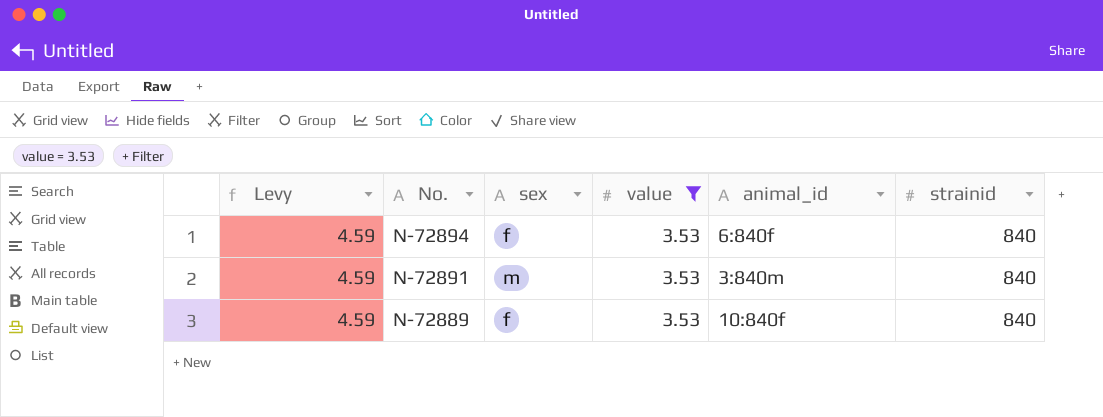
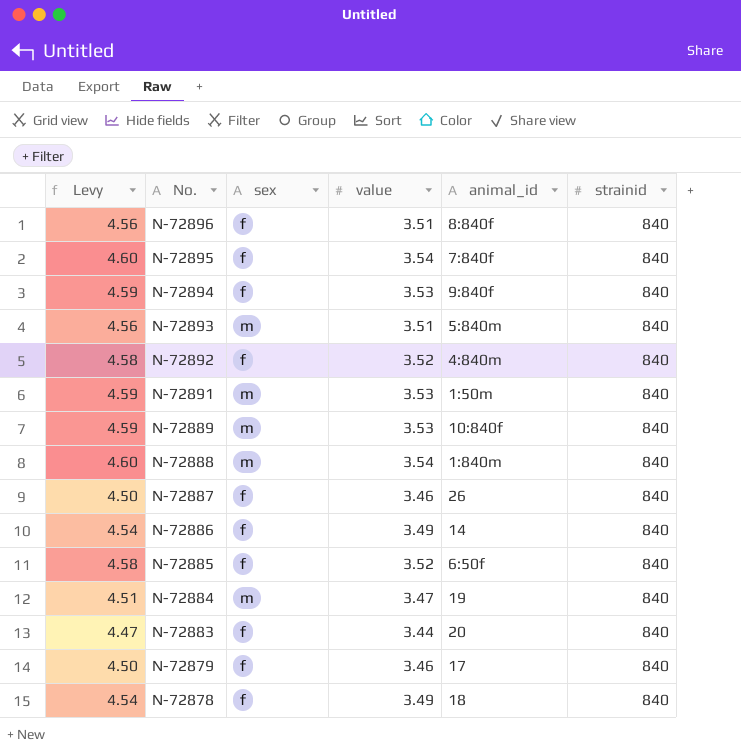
filter: value = 3.53 -> none
N-72894 | animal_id: 6:840f -> 9:840f
N-72891 | animal_id: 3:840m -> 1:50m
N-72889 | sex: f -> m

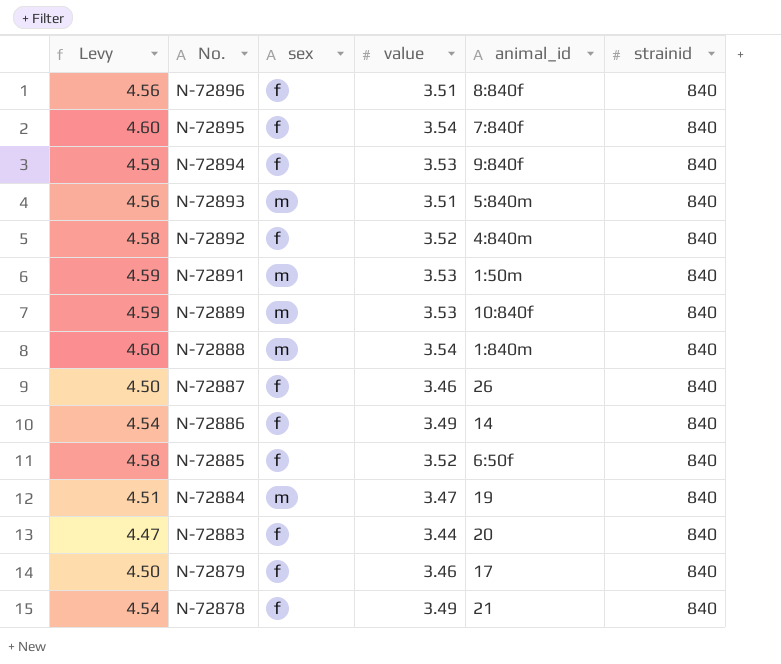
N-72878 | animal_id: 18 -> 21

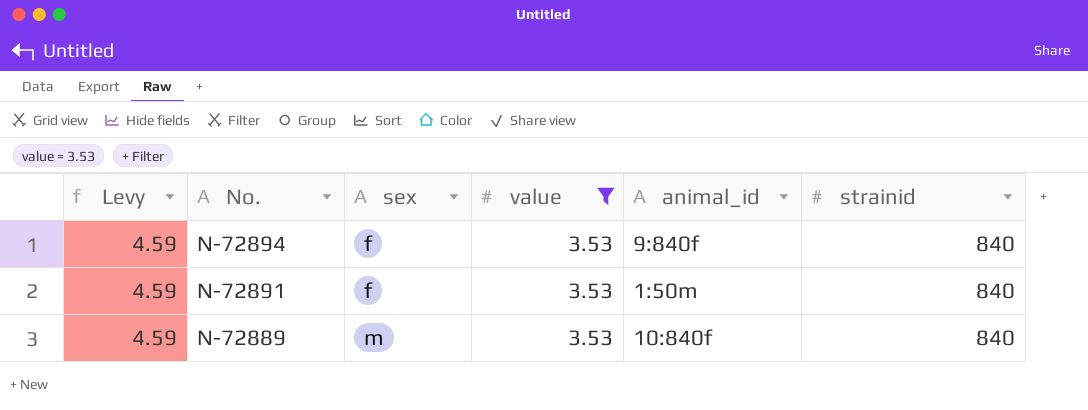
filter: none -> value = 3.53
N-72891 | sex: m -> f

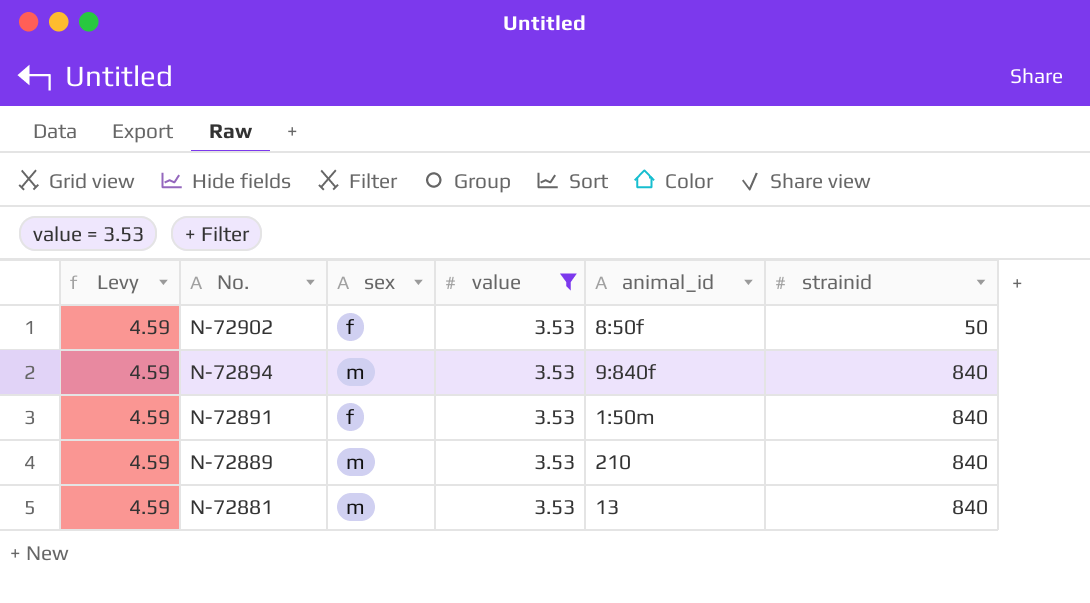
row N-72902: none -> 4.59 | f | 3.53 | 8:50f | 50
N-72894 | sex: f -> m
N-72889 | animal_id: 10:840f -> 210
row N-72881: none -> 4.59 | m | 3.53 | 13 | 840

